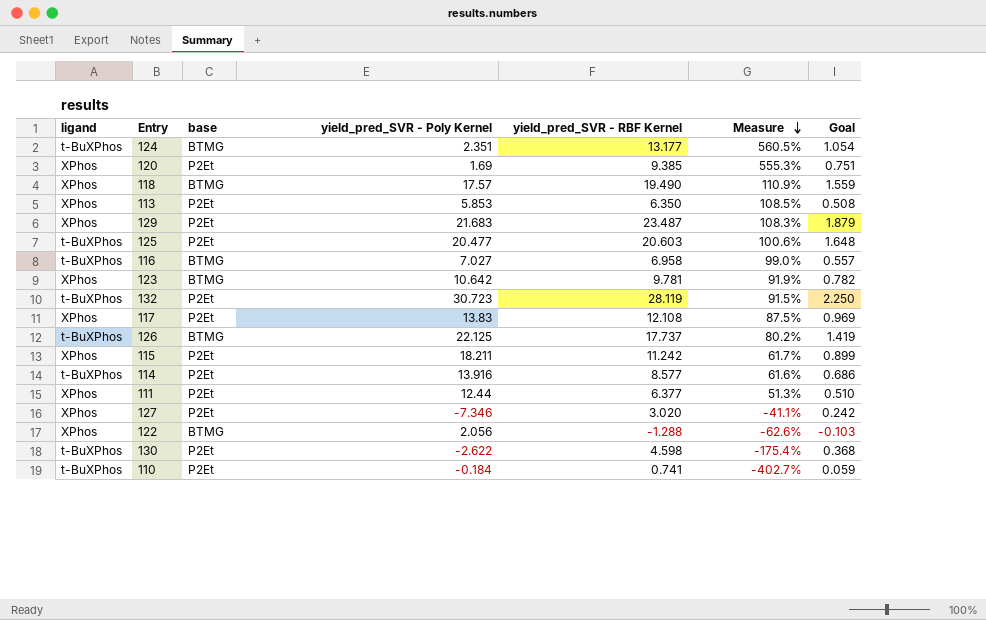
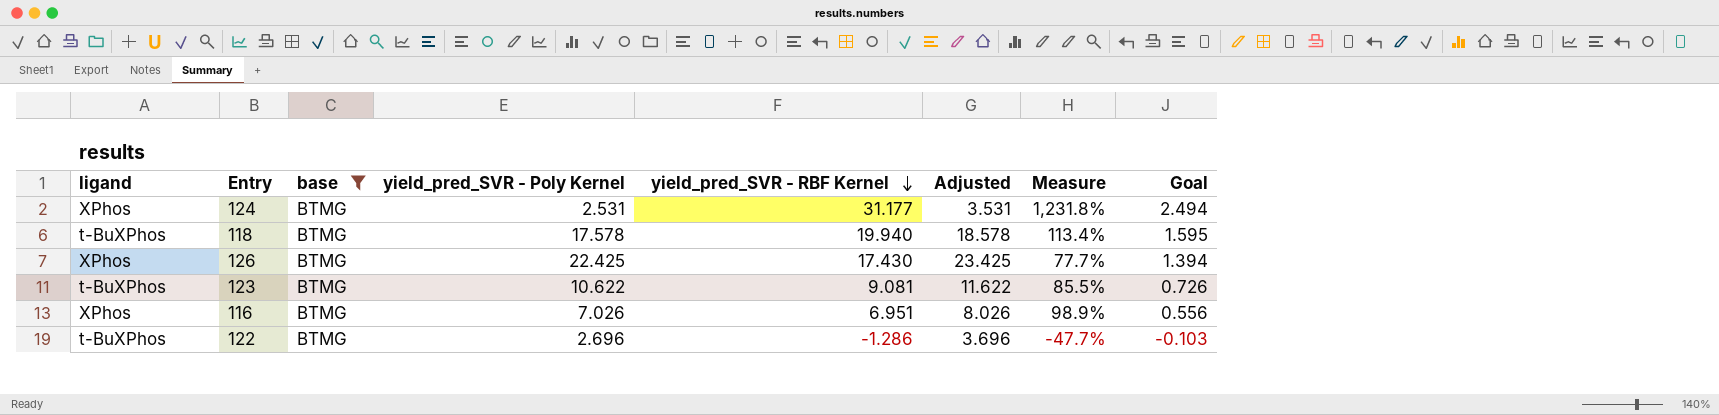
filter: none -> base = BTMG
row order: Measure descending -> yield_pred_SVR - RBF Kernel descending
column Adjusted | formula: none -> [yield_pred_SVR - Poly Kernel] + 1
124 | ligand: t-BuXPhos -> XPhos
124 | yield_pred_SVR - Poly Kernel: 2.351 -> 2.531
124 | yield_pred_SVR - RBF Kernel: 13.177 -> 31.177
124 | Measure: 560.5% -> 1,231.8%
124 | Goal: 1.054 -> 2.494
118 | ligand: XPhos -> t-BuXPhos
118 | yield_pred_SVR - Poly Kernel: 17.57 -> 17.578
118 | yield_pred_SVR - RBF Kernel: 19.490 -> 19.940
118 | Measure: 110.9% -> 113.4%
118 | Goal: 1.559 -> 1.595
126 | ligand: t-BuXPhos -> XPhos
126 | yield_pred_SVR - Poly Kernel: 22.125 -> 22.425
126 | yield_pred_SVR - RBF Kernel: 17.737 -> 17.430
126 | Measure: 80.2% -> 77.7%
126 | Goal: 1.419 -> 1.394
123 | ligand: XPhos -> t-BuXPhos
123 | yield_pred_SVR - Poly Kernel: 10.642 -> 10.622
123 | yield_pred_SVR - RBF Kernel: 9.781 -> 9.081
123 | Measure: 91.9% -> 85.5%
123 | Goal: 0.782 -> 0.726
116 | ligand: t-BuXPhos -> XPhos
116 | yield_pred_SVR - Poly Kernel: 7.027 -> 7.026
116 | yield_pred_SVR - RBF Kernel: 6.958 -> 6.951
116 | Measure: 99.0% -> 98.9%
116 | Goal: 0.557 -> 0.556
122 | ligand: XPhos -> t-BuXPhos
122 | yield_pred_SVR - Poly Kernel: 2.056 -> 2.696
122 | yield_pred_SVR - RBF Kernel: -1.288 -> -1.286
122 | Measure: -62.6% -> -47.7%

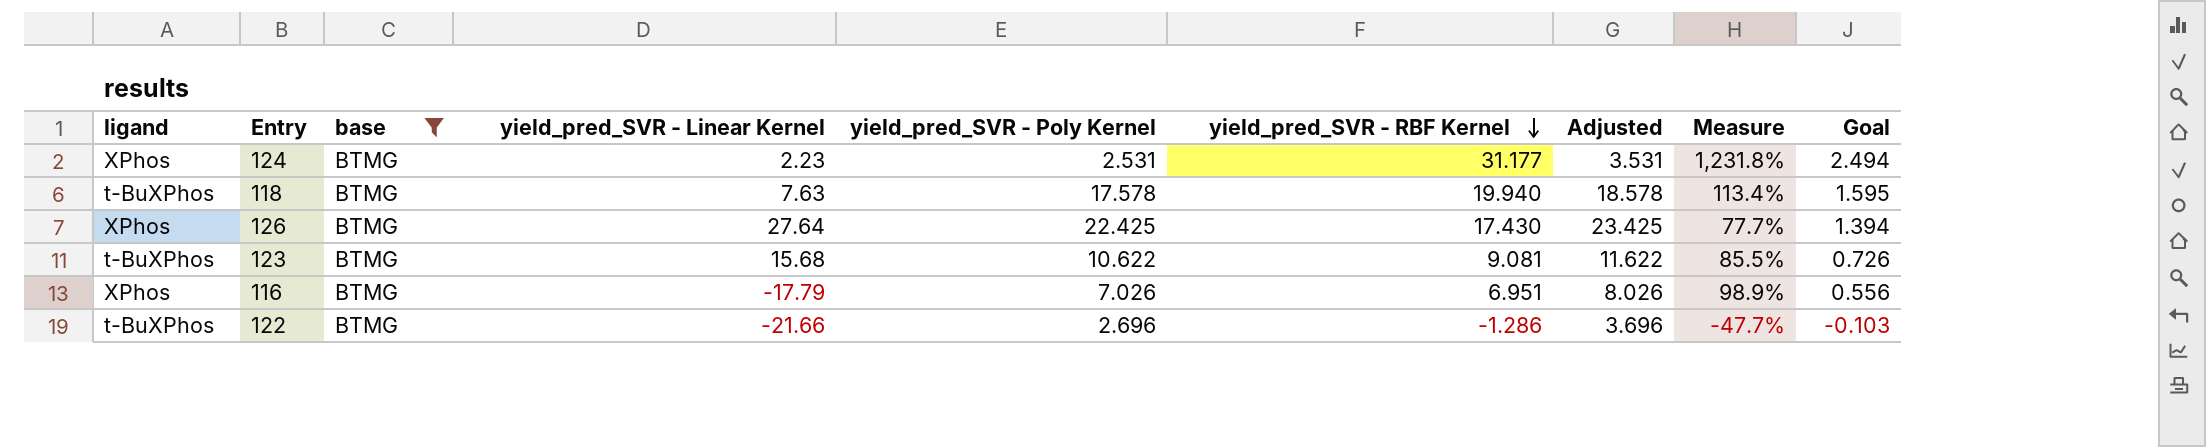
column yield_pred_SVR - Linear Kernel | position: none -> 4

